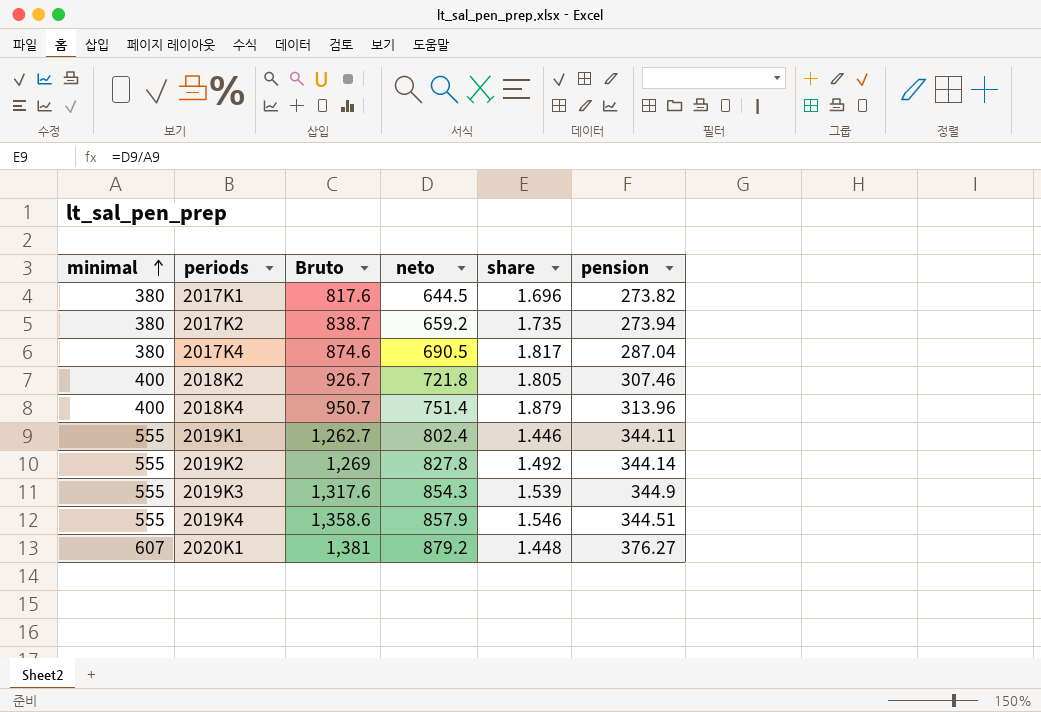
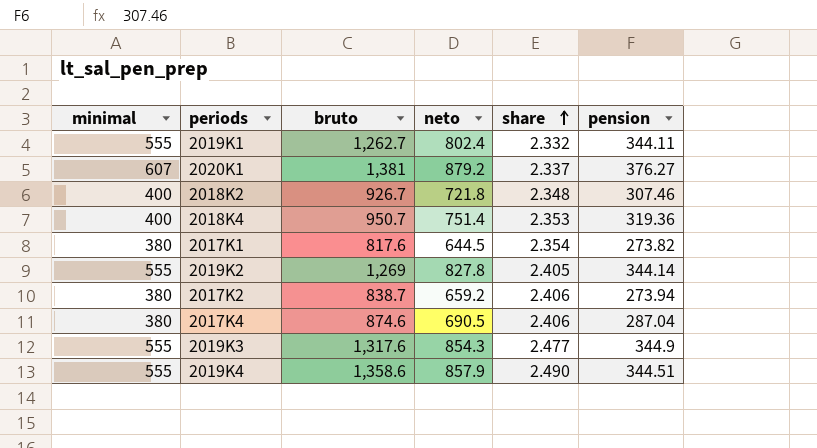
row order: minimal ascending -> share ascending
column name: Bruto -> bruto
column share | formula: [neto] / [minimal] -> [neto] / [pension]
2018K4 | pension: 313.96 -> 319.36

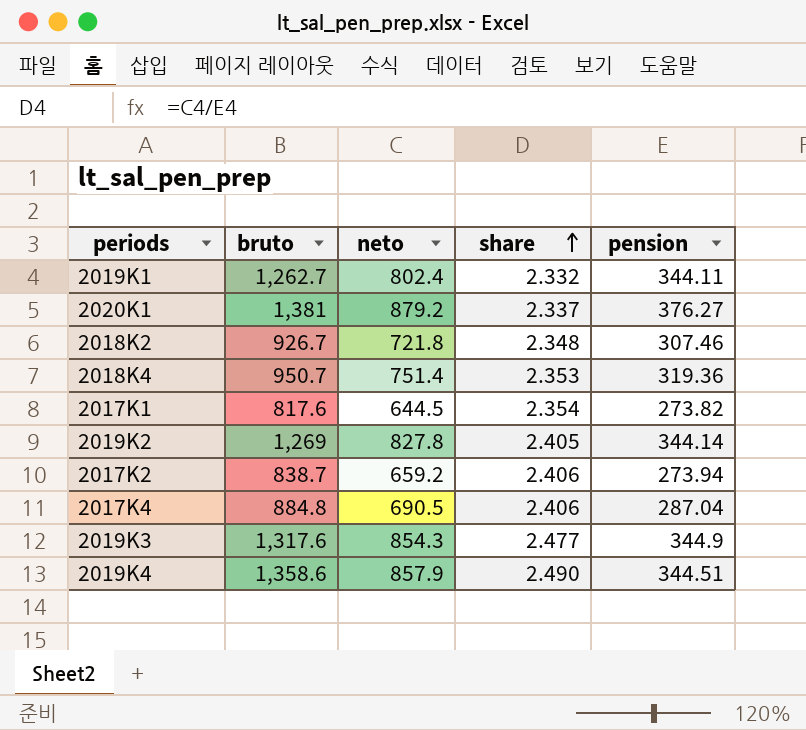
column minimal | position: 1 -> none
2017K4 | bruto: 874.6 -> 884.8

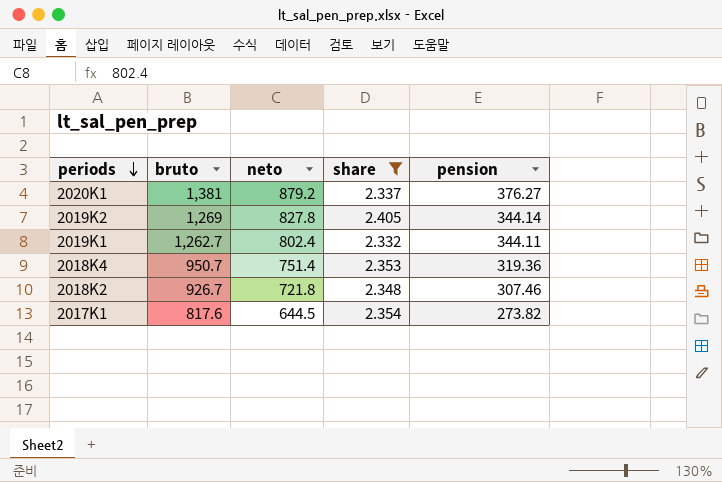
filter: none -> share <= 2.405
row order: share ascending -> periods descending

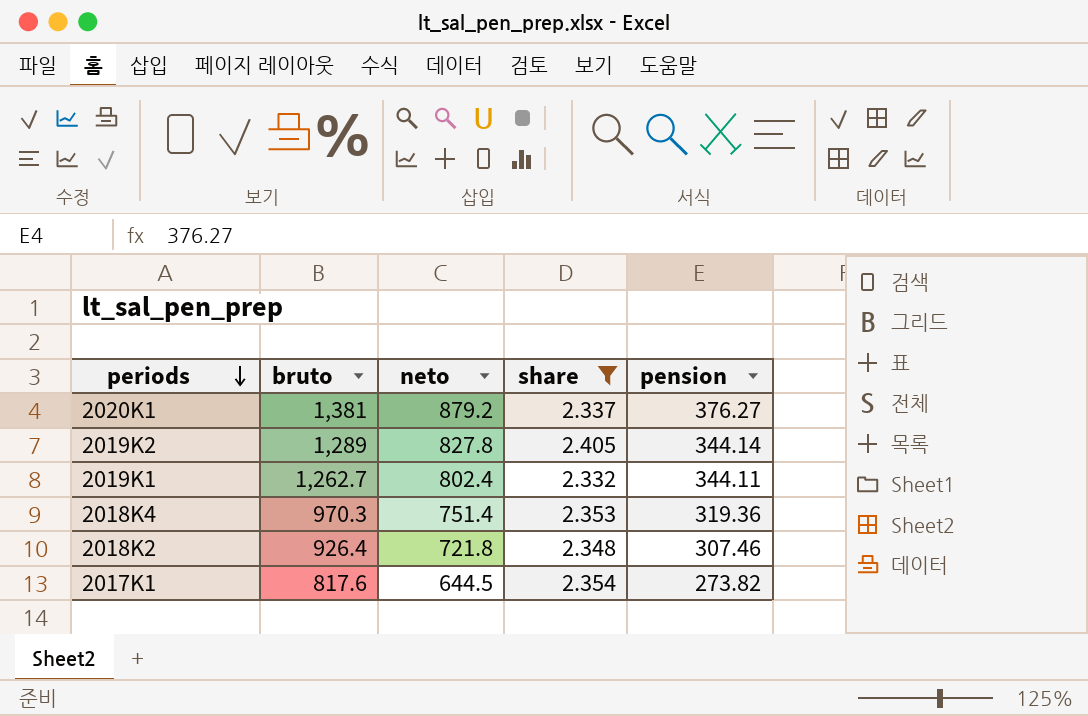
2019K2 | bruto: 1,269 -> 1,289
2018K4 | bruto: 950.7 -> 970.3
2018K2 | bruto: 926.7 -> 926.4

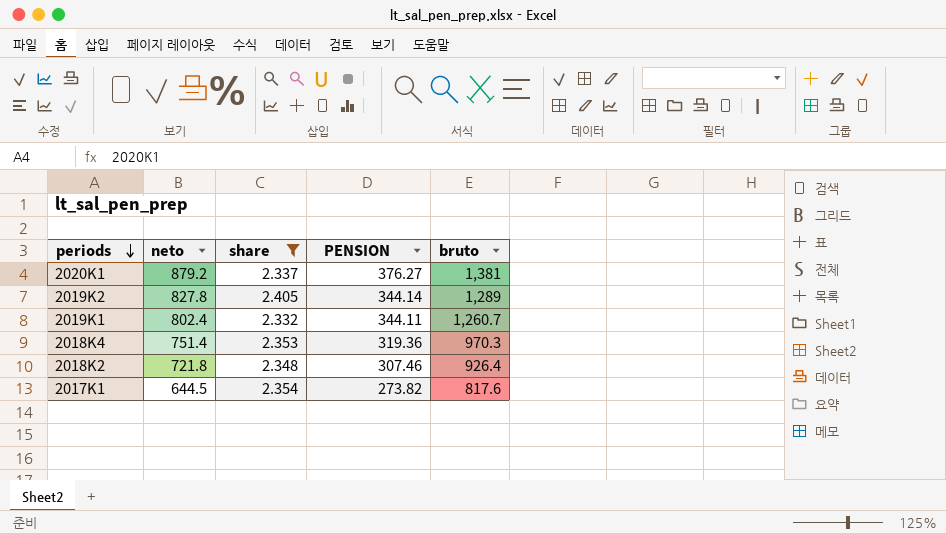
column name: pension -> PENSION
column bruto | position: 2 -> 5
2019K1 | bruto: 1,262.7 -> 1,260.7

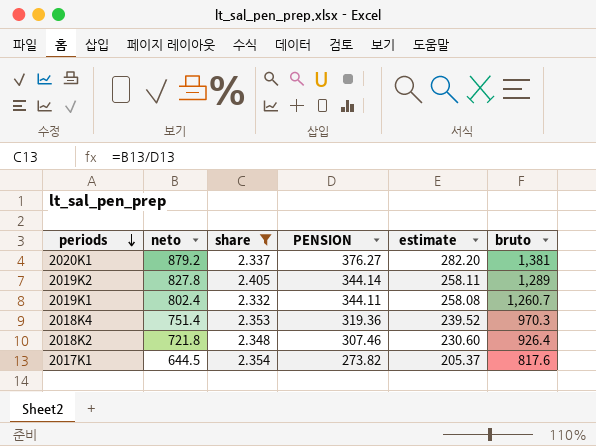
column estimate | formula: none -> [PENSION] * 0.75

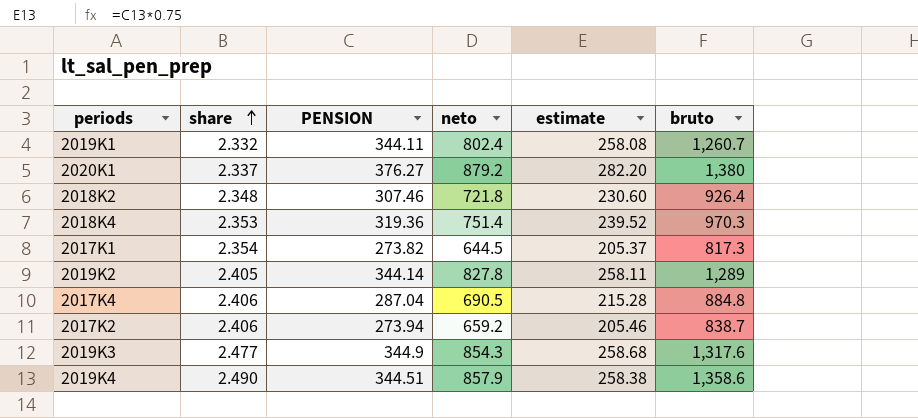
filter: share <= 2.405 -> none
row order: periods descending -> share ascending
column neto | position: 2 -> 4
2020K1 | bruto: 1,381 -> 1,380
2017K1 | bruto: 817.6 -> 817.3

